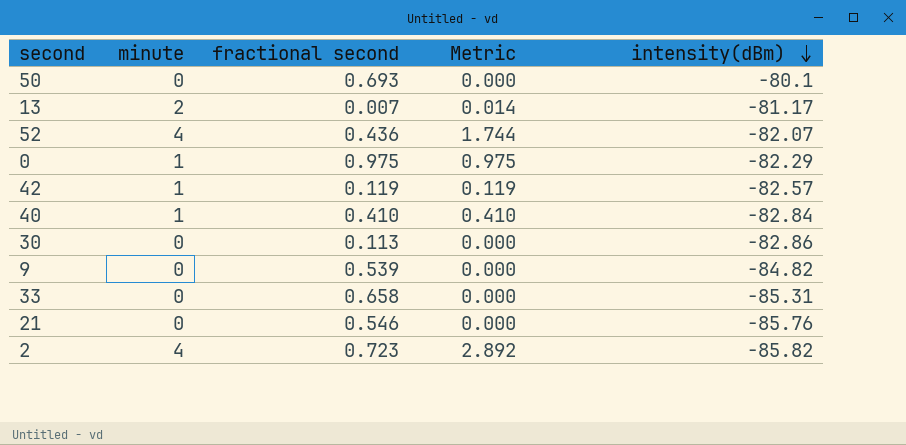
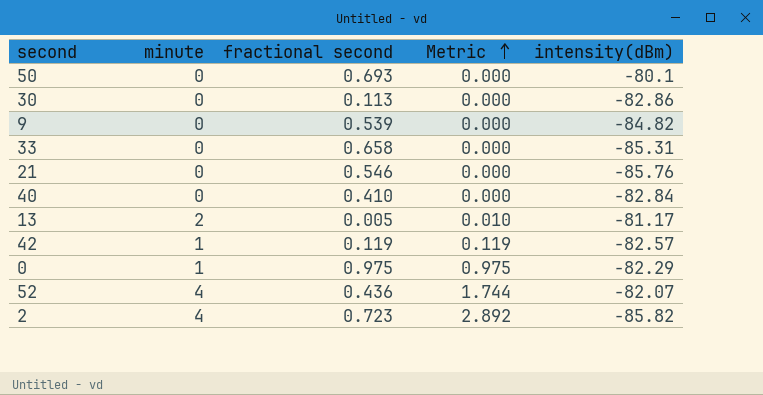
row order: intensity(dBm) descending -> Metric ascending
40 | minute: 1 -> 0
40 | Metric: 0.410 -> 0.000
13 | fractional second: 0.007 -> 0.005
13 | Metric: 0.014 -> 0.010

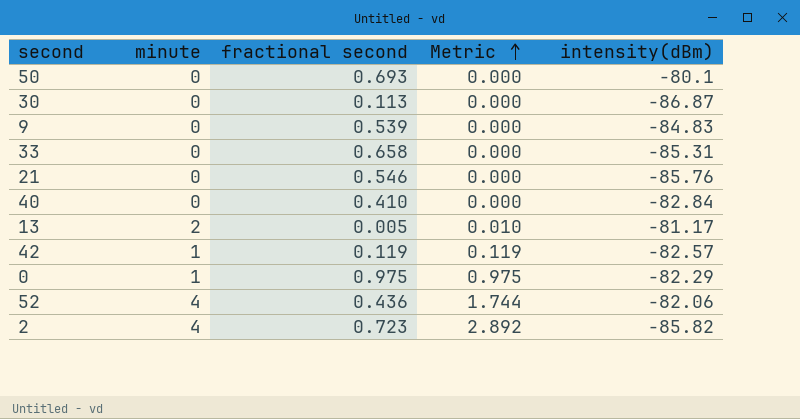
30 | intensity(dBm): -82.86 -> -86.87
9 | intensity(dBm): -84.82 -> -84.83
52 | intensity(dBm): -82.07 -> -82.06

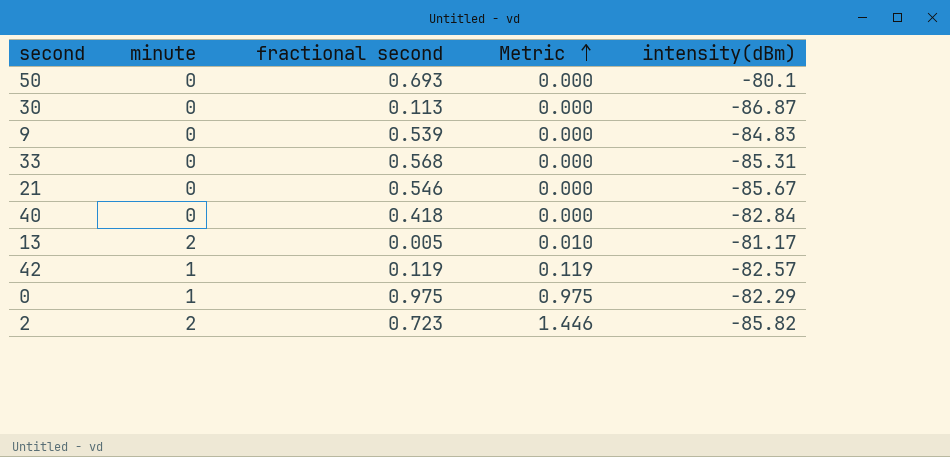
row 52: 4 | 0.436 | 1.744 | -82.06 -> none
33 | fractional second: 0.658 -> 0.568
21 | intensity(dBm): -85.76 -> -85.67
40 | fractional second: 0.410 -> 0.418
2 | minute: 4 -> 2
2 | Metric: 2.892 -> 1.446

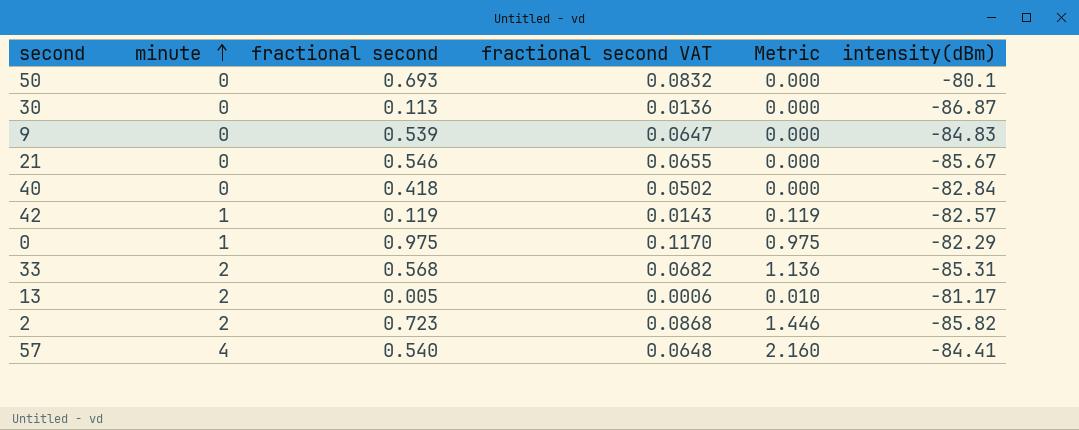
row order: Metric ascending -> minute ascending
column fractional second VAT | formula: none -> [fractional second] * 0.12
33 | minute: 0 -> 2
33 | Metric: 0.000 -> 1.136
row 57: none -> 4 | 0.540 | 0.0648 | 2.160 | -84.41

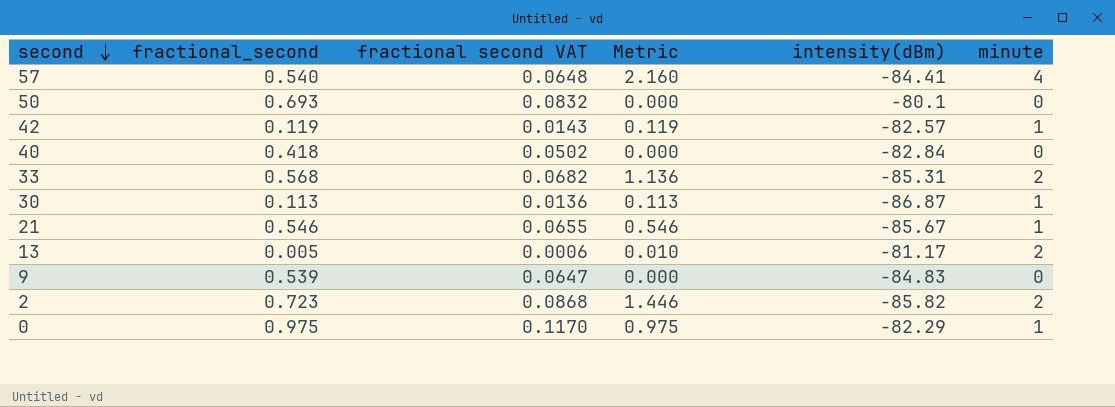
row order: minute ascending -> second descending
column name: fractional second -> fractional_second
column minute | position: 2 -> 6
30 | Metric: 0.000 -> 0.113
30 | minute: 0 -> 1
21 | Metric: 0.000 -> 0.546
21 | minute: 0 -> 1

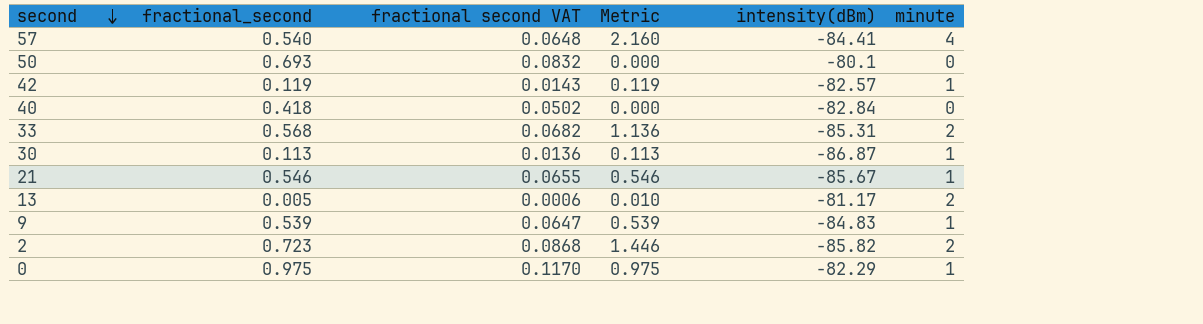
9 | Metric: 0.000 -> 0.539
9 | minute: 0 -> 1

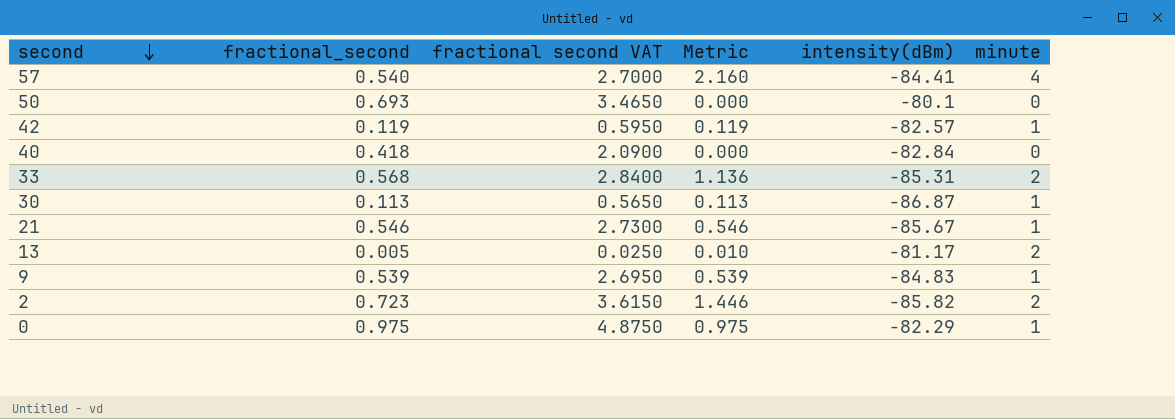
column fractional second VAT | formula: [fractional_second] * 0.12 -> [fractional_second] * 5

